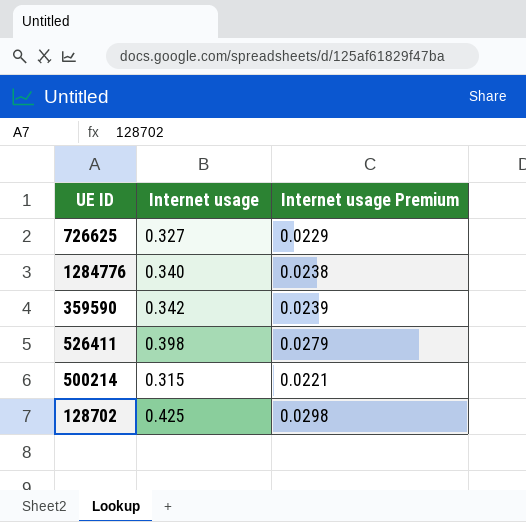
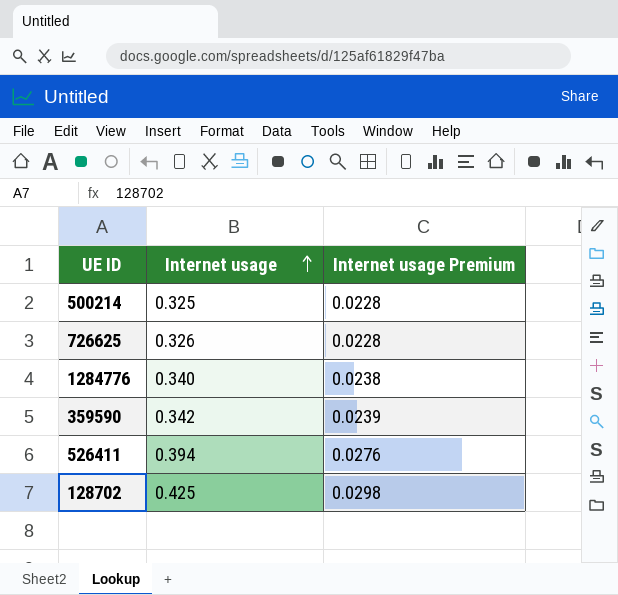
row order: none -> Internet usage ascending
500214 | Internet usage: 0.315 -> 0.325
500214 | Internet usage Premium: 0.0221 -> 0.0228
726625 | Internet usage: 0.327 -> 0.326
726625 | Internet usage Premium: 0.0229 -> 0.0228
526411 | Internet usage: 0.398 -> 0.394
526411 | Internet usage Premium: 0.0279 -> 0.0276

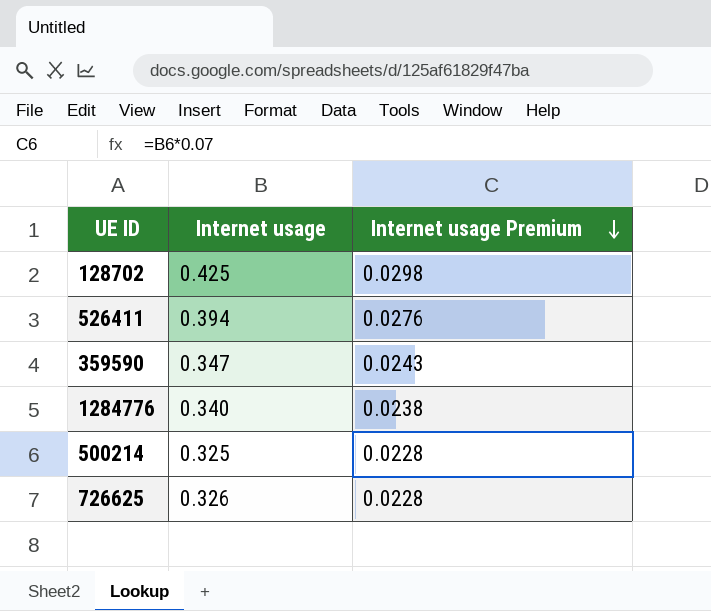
row order: Internet usage ascending -> Internet usage Premium descending
359590 | Internet usage: 0.342 -> 0.347
359590 | Internet usage Premium: 0.0239 -> 0.0243

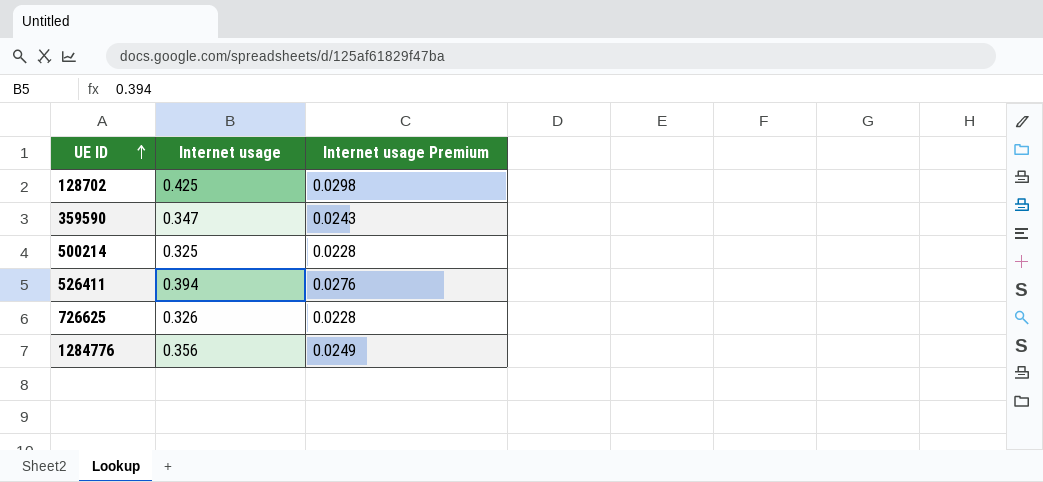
row order: Internet usage Premium descending -> UE ID ascending
1284776 | Internet usage: 0.340 -> 0.356
1284776 | Internet usage Premium: 0.0238 -> 0.0249

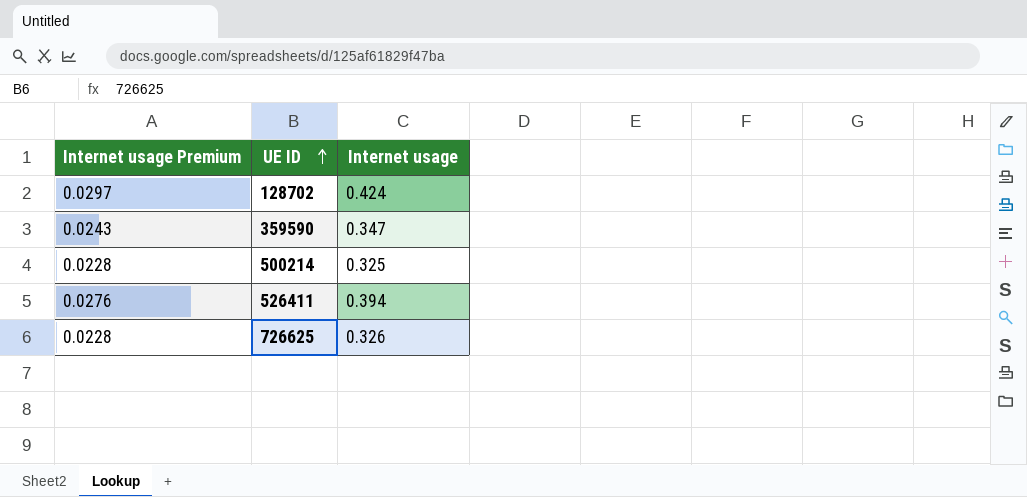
column Internet usage Premium | position: 3 -> 1
row 1284776: 0.356 | 0.0249 -> none
128702 | Internet usage Premium: 0.0298 -> 0.0297
128702 | Internet usage: 0.425 -> 0.424

